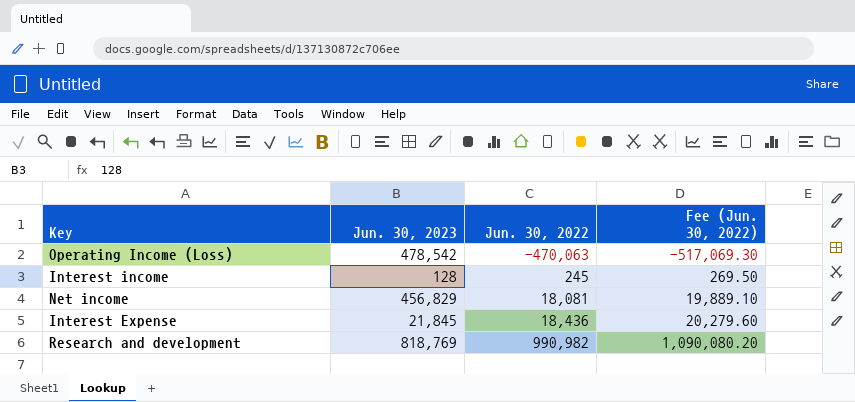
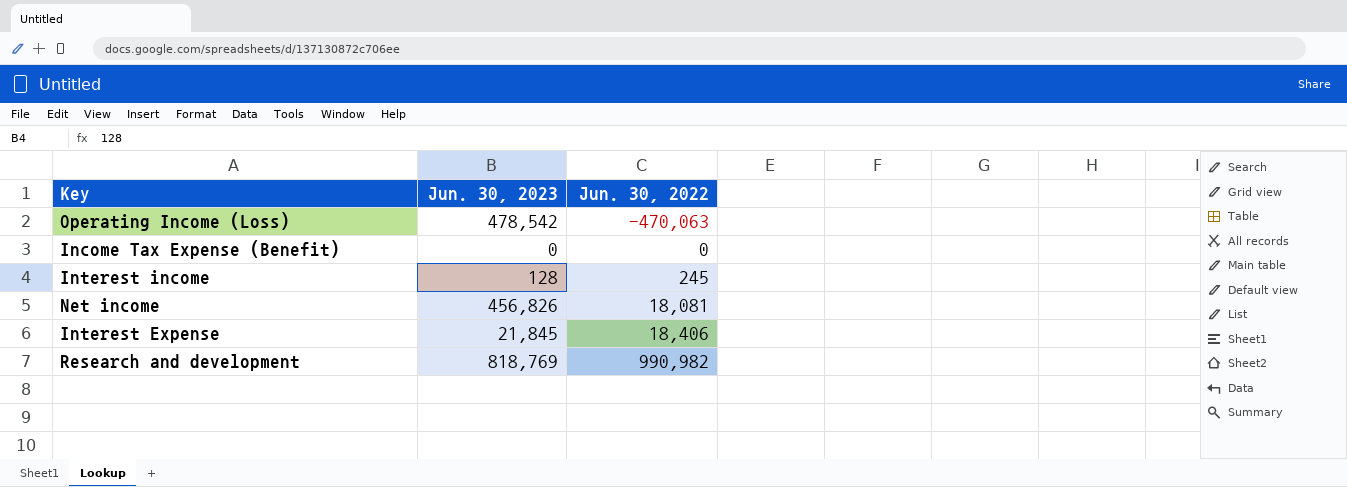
column Fee (Jun. 30, 2022) | formula: [Jun. 30, 2022] * 1.1 -> none
row Income Tax Expense (Benefit): none -> 0 | 0
Net income | Jun. 30, 2023: 456,829 -> 456,826
Interest Expense | Jun. 30, 2022: 18,436 -> 18,406

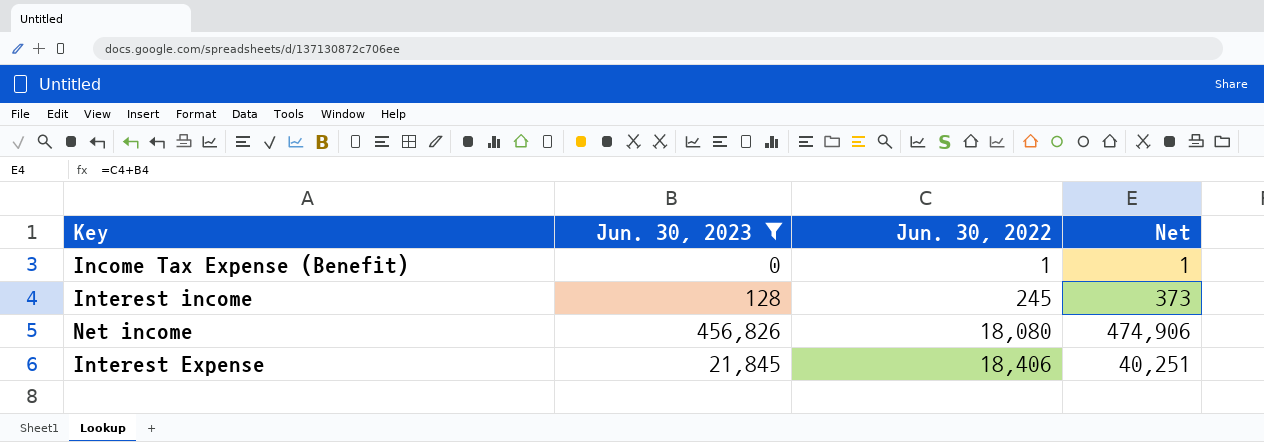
filter: none -> Jun. 30, 2023 <= 456,826
column Net | formula: none -> [Jun. 30, 2023] + [Jun. 30, 2022]
Income Tax Expense (Benefit) | Jun. 30, 2022: 0 -> 1
Net income | Jun. 30, 2022: 18,081 -> 18,080

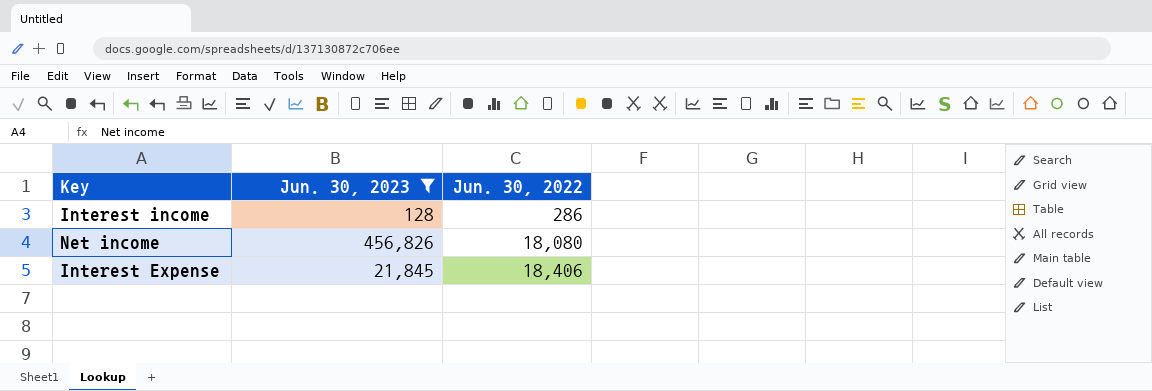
column Net | formula: [Jun. 30, 2023] + [Jun. 30, 2022] -> none
row Income Tax Expense (Benefit): 0 | 1 | 1 -> none
Interest income | Jun. 30, 2022: 245 -> 286

